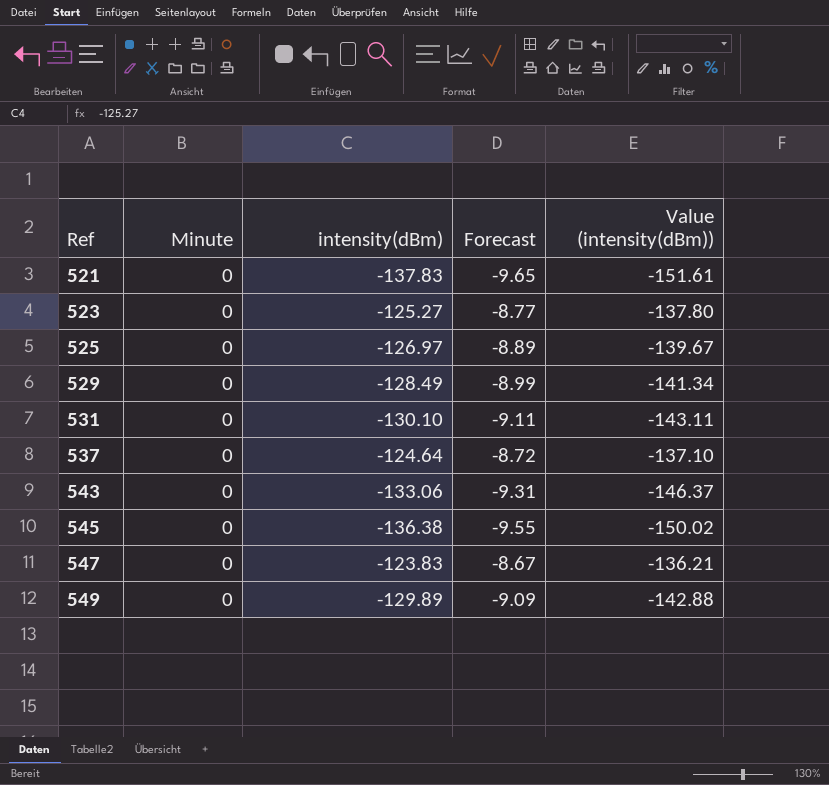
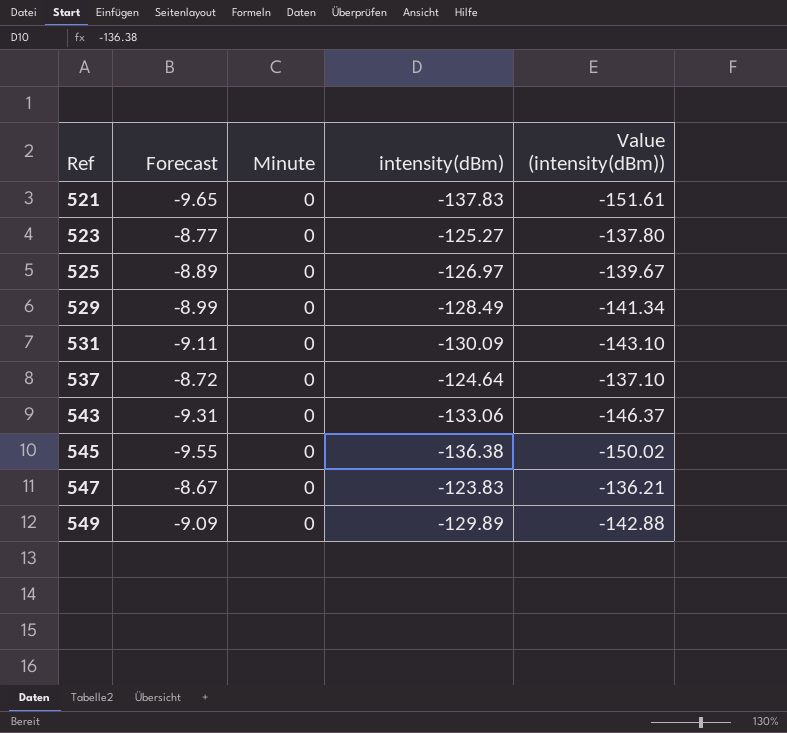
column Forecast | position: 4 -> 2
531 | intensity(dBm): -130.10 -> -130.09
531 | Value (intensity(dBm)): -143.11 -> -143.10

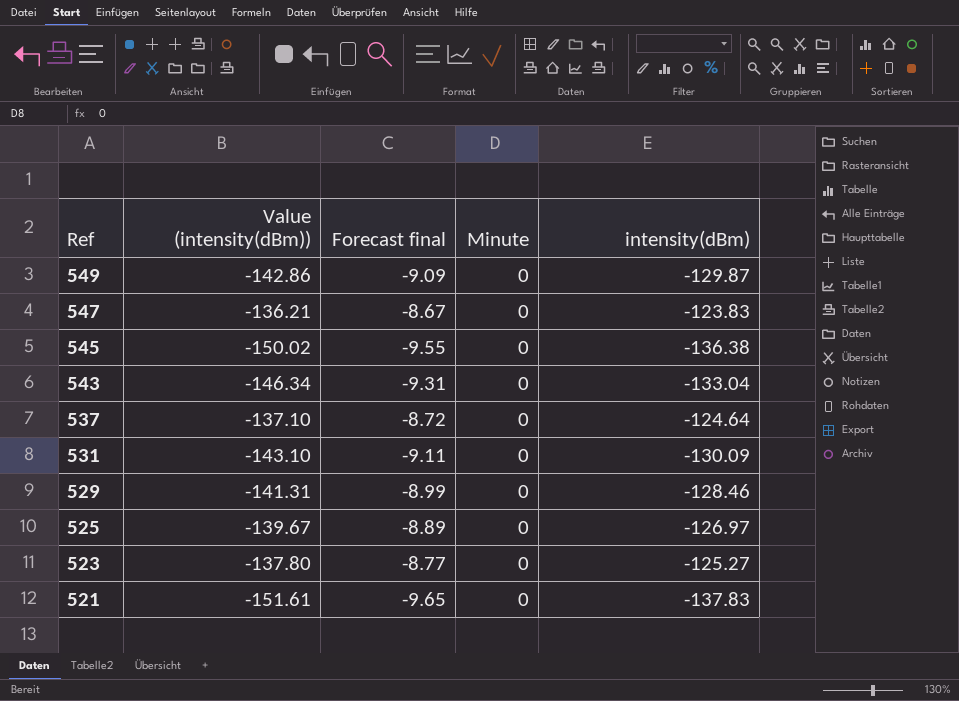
row order: Ref ascending -> Ref descending
column Value (intensity(dBm)) | position: 5 -> 2
column name: Forecast -> Forecast final
549 | Value (intensity(dBm)): -142.88 -> -142.86
549 | intensity(dBm): -129.89 -> -129.87
543 | Value (intensity(dBm)): -146.37 -> -146.34
543 | intensity(dBm): -133.06 -> -133.04
529 | Value (intensity(dBm)): -141.34 -> -141.31
529 | intensity(dBm): -128.49 -> -128.46

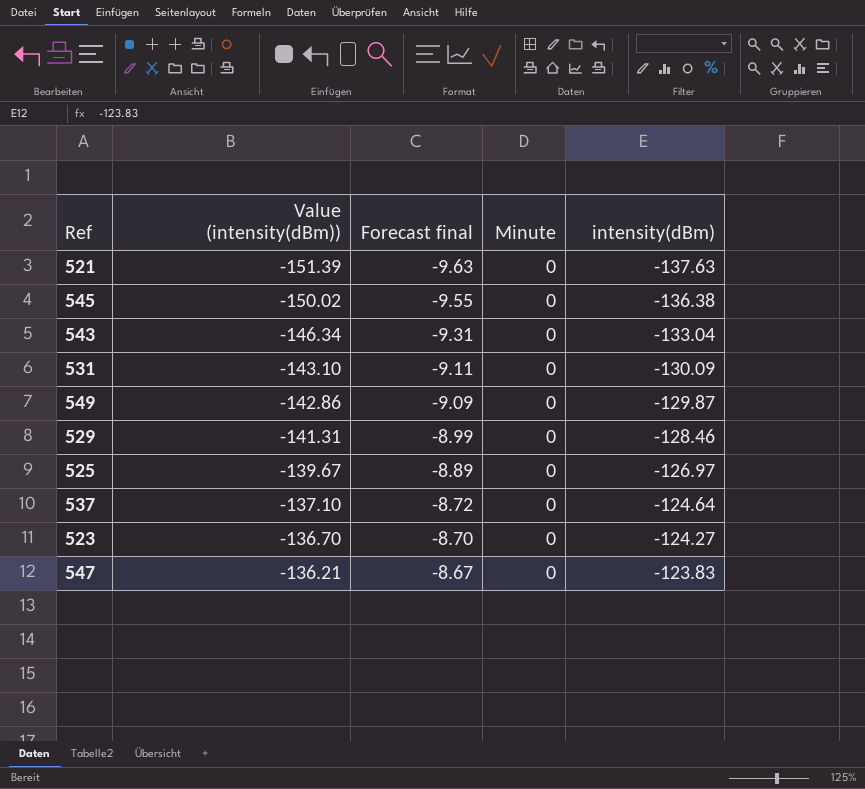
row order: Ref descending -> Value (intensity(dBm)) ascending
521 | Value (intensity(dBm)): -151.61 -> -151.39
521 | Forecast final: -9.65 -> -9.63
521 | intensity(dBm): -137.83 -> -137.63
523 | Value (intensity(dBm)): -137.80 -> -136.70
523 | Forecast final: -8.77 -> -8.70
523 | intensity(dBm): -125.27 -> -124.27

